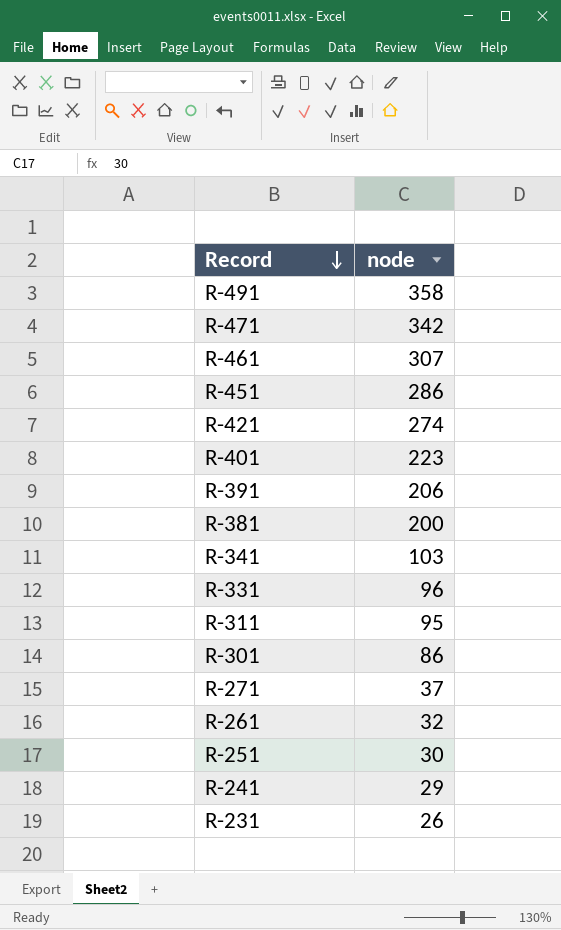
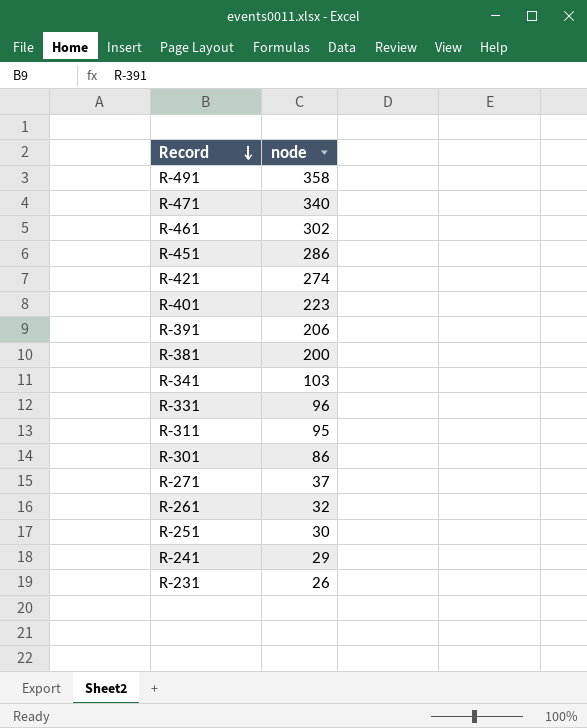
R-471 | node: 342 -> 340
R-461 | node: 307 -> 302

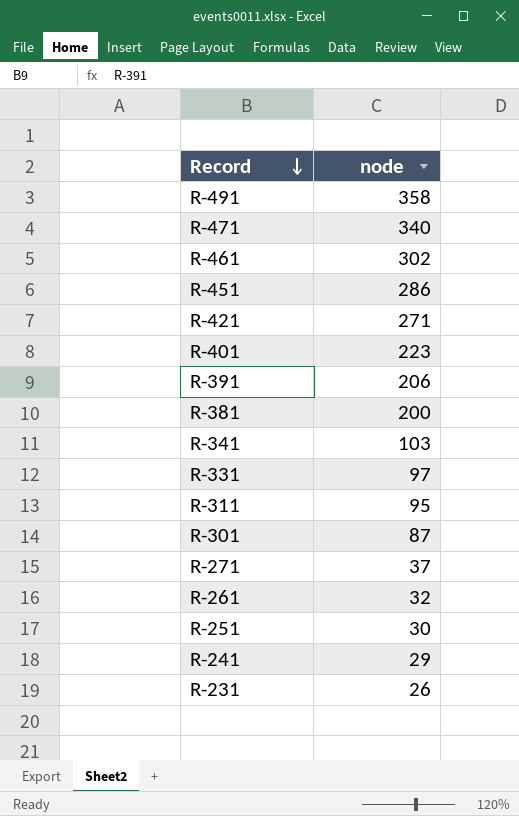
R-421 | node: 274 -> 271
R-331 | node: 96 -> 97
R-301 | node: 86 -> 87

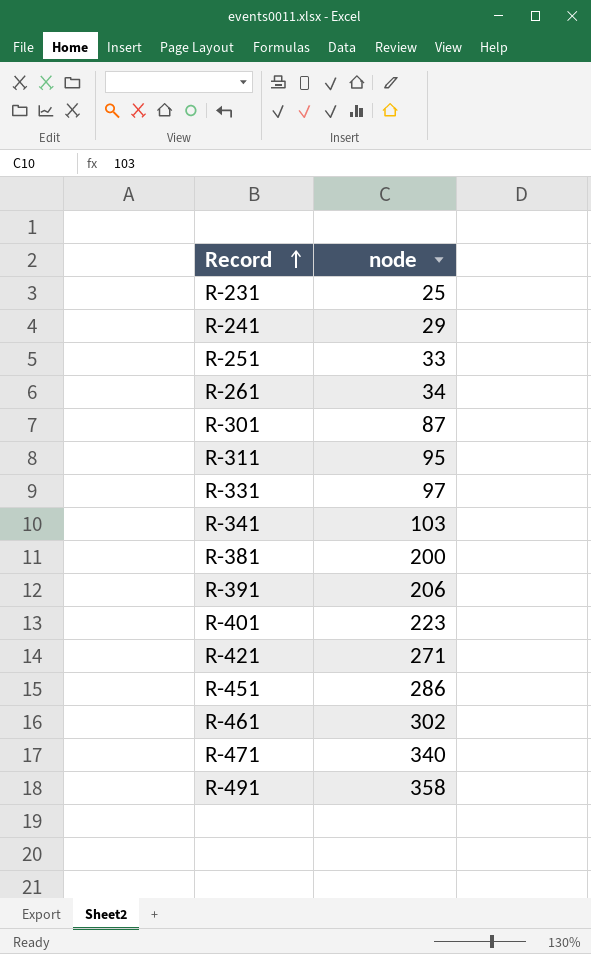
row order: Record descending -> Record ascending
row R-271: 37 -> none
R-231 | node: 26 -> 25
R-251 | node: 30 -> 33
R-261 | node: 32 -> 34

